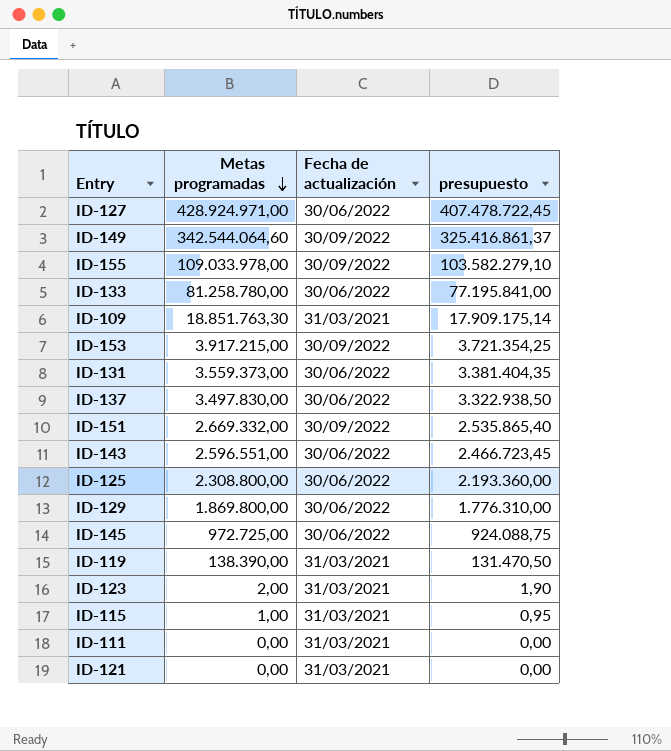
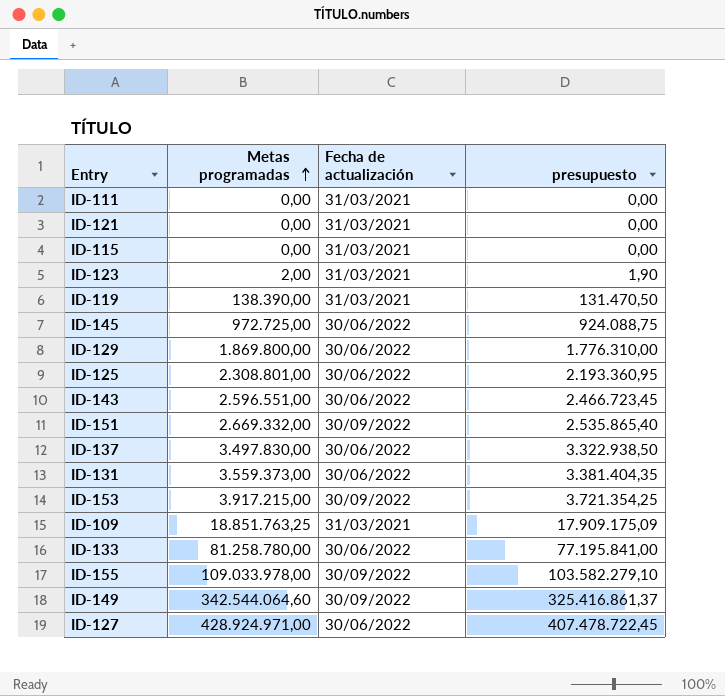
row order: Metas programadas descending -> Metas programadas ascending
ID-115 | Metas programadas: 1,00 -> 0,00
ID-115 | presupuesto: 0,95 -> 0,00
ID-125 | Metas programadas: 2.308.800,00 -> 2.308.801,00
ID-125 | presupuesto: 2.193.360,00 -> 2.193.360,95
ID-109 | Metas programadas: 18.851.763,30 -> 18.851.763,25
ID-109 | presupuesto: 17.909.175,14 -> 17.909.175,09

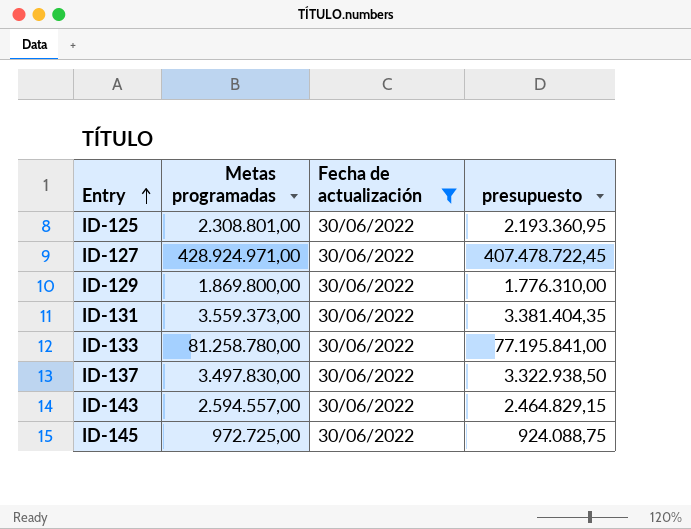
filter: none -> Fecha de actualización = 30/06/2022
row order: Metas programadas ascending -> Entry ascending
ID-143 | Metas programadas: 2.596.551,00 -> 2.594.557,00
ID-143 | presupuesto: 2.466.723,45 -> 2.464.829,15

